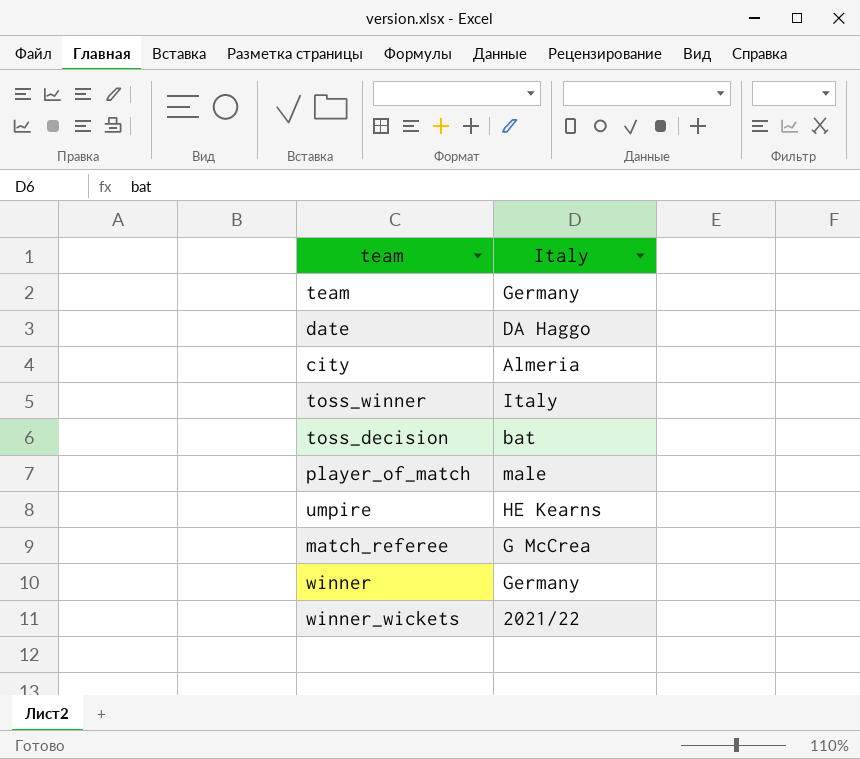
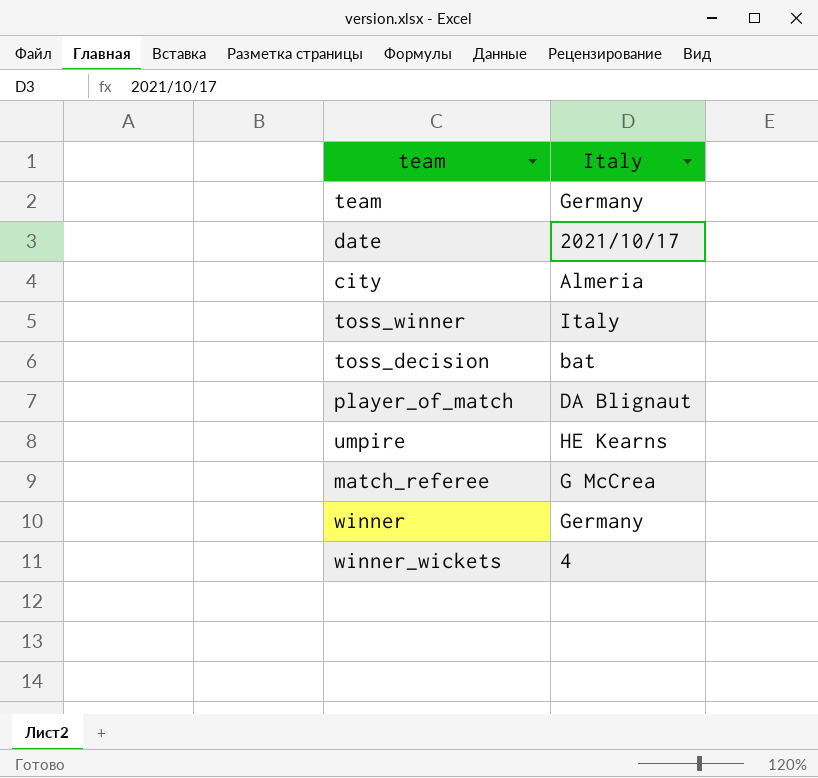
date | Italy: DA Haggo -> 2021/10/17
player_of_match | Italy: male -> DA Blignaut
winner_wickets | Italy: 2021/22 -> 4

